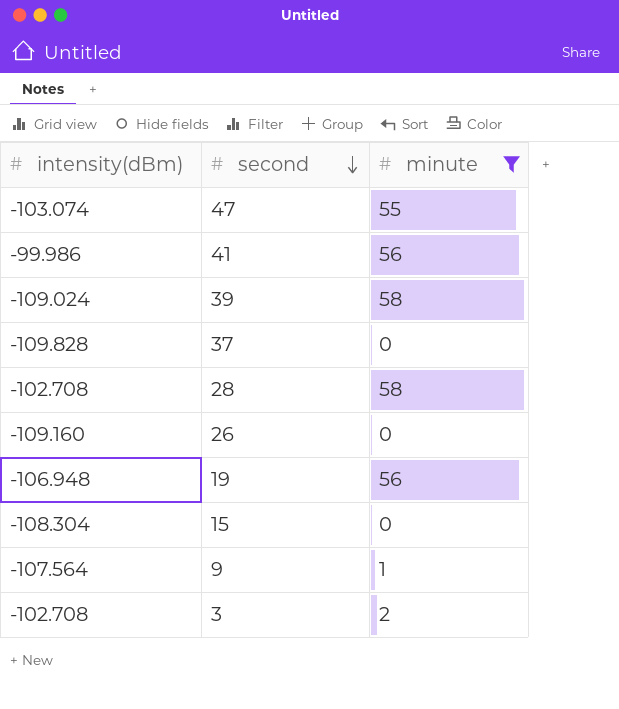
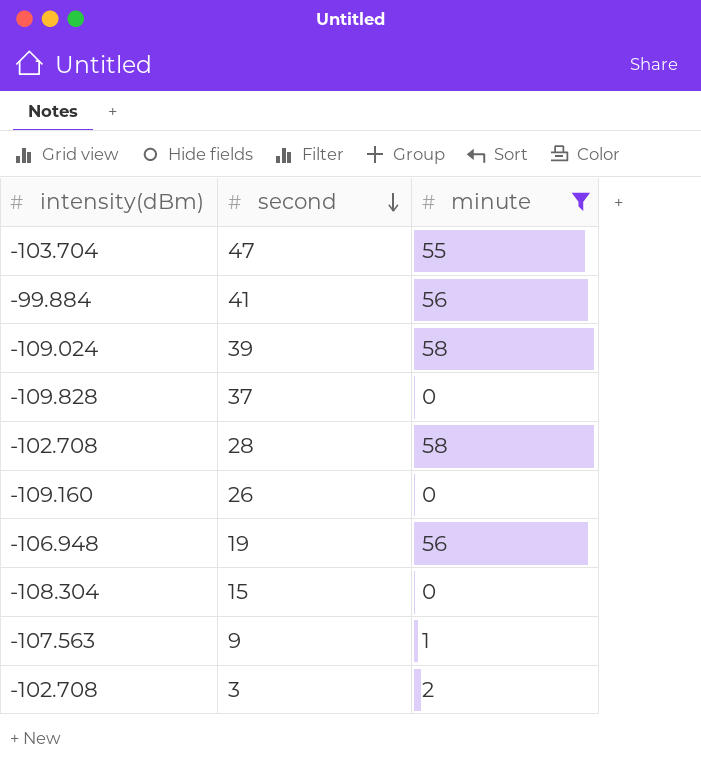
47 | intensity(dBm): -103.074 -> -103.704
41 | intensity(dBm): -99.986 -> -99.884
9 | intensity(dBm): -107.564 -> -107.563

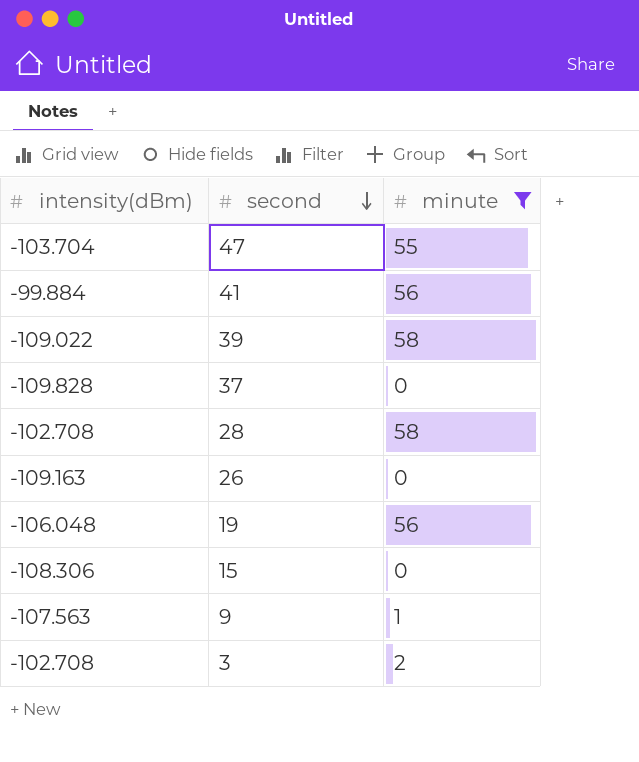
39 | intensity(dBm): -109.024 -> -109.022
26 | intensity(dBm): -109.160 -> -109.163
19 | intensity(dBm): -106.948 -> -106.048
15 | intensity(dBm): -108.304 -> -108.306

